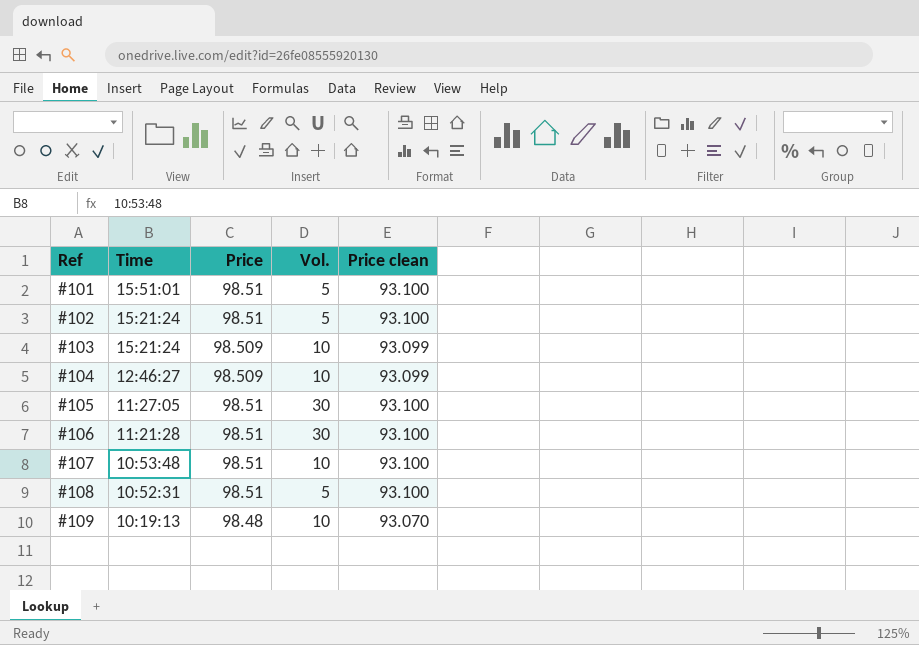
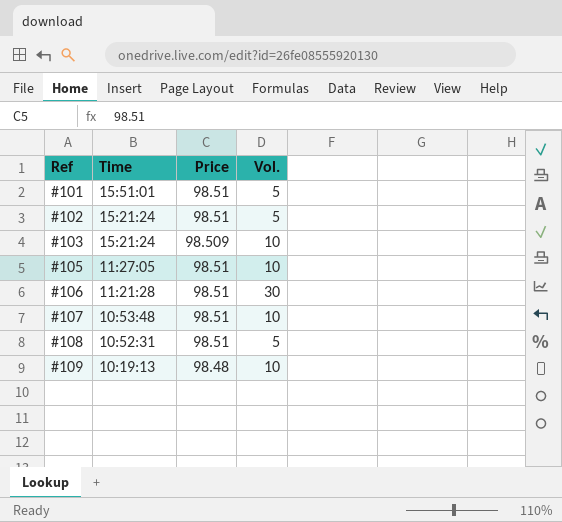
column Price clean | position: 5 -> none
row #104: 12:46:27 | 98.509 | 10 | 93.099 -> none
#105 | Vol.: 30 -> 10

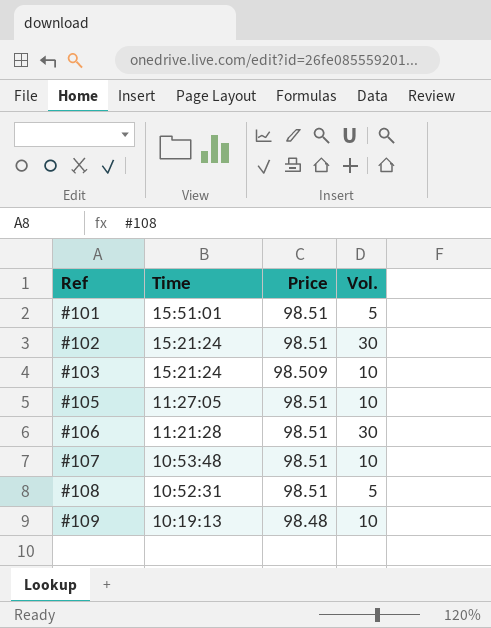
#102 | Vol.: 5 -> 30

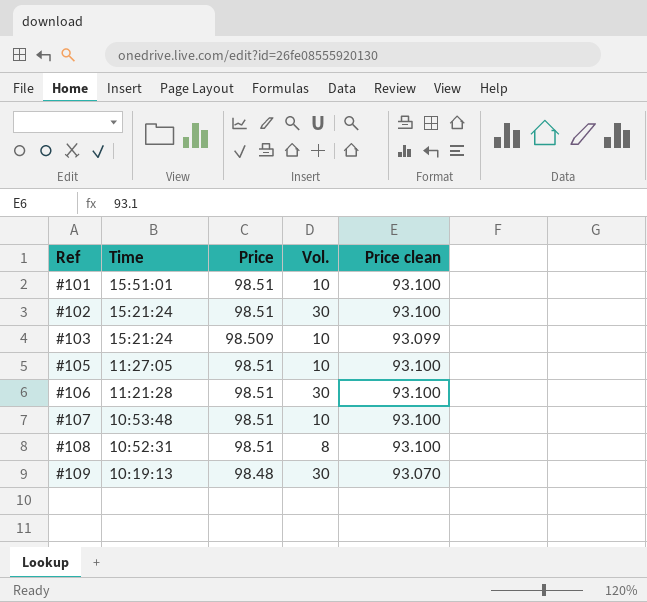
column Price clean | position: none -> 5
#101 | Vol.: 5 -> 10
#108 | Vol.: 5 -> 8
#109 | Vol.: 10 -> 30

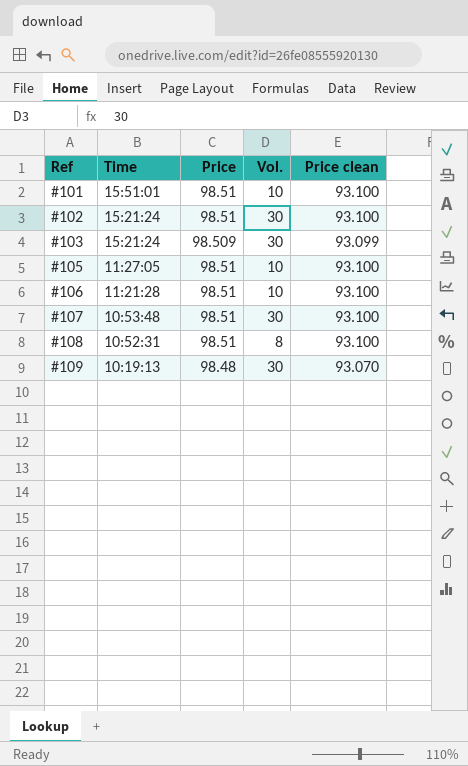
#103 | Vol.: 10 -> 30
#106 | Vol.: 30 -> 10
#107 | Vol.: 10 -> 30

